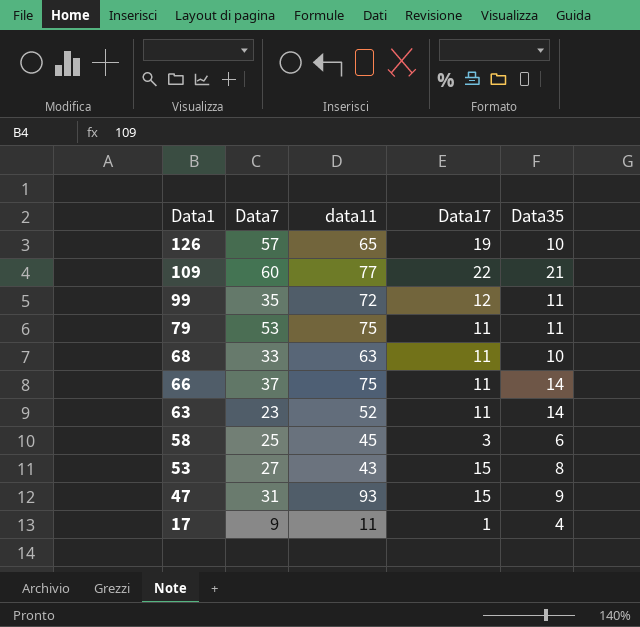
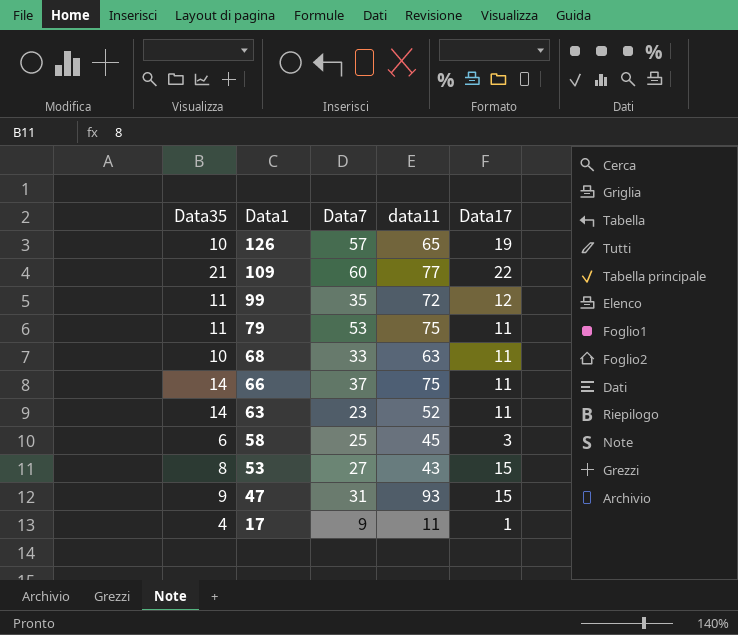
column Data35 | position: 5 -> 1

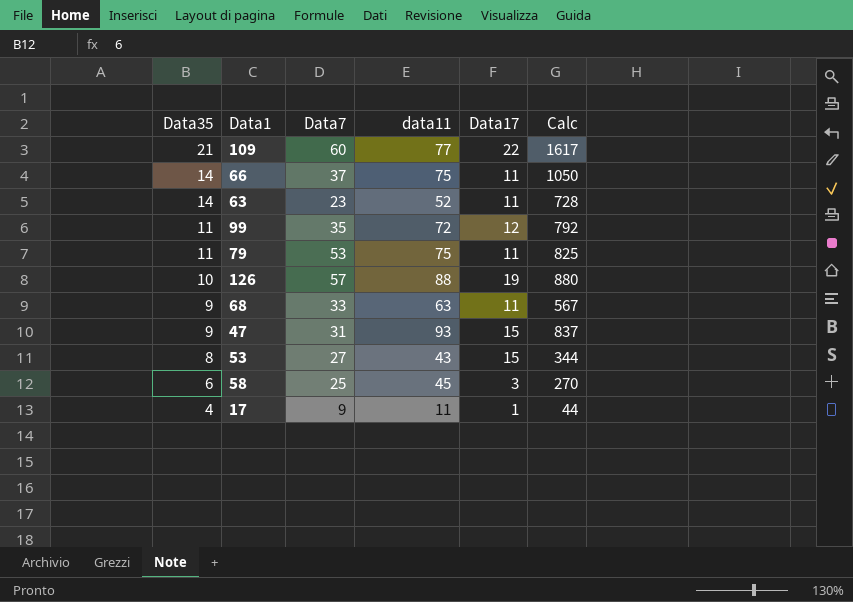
row order: Data1 descending -> Data35 descending
column Calc | formula: none -> [Data35] * [data11]
126 | data11: 65 -> 88
68 | Data35: 10 -> 9

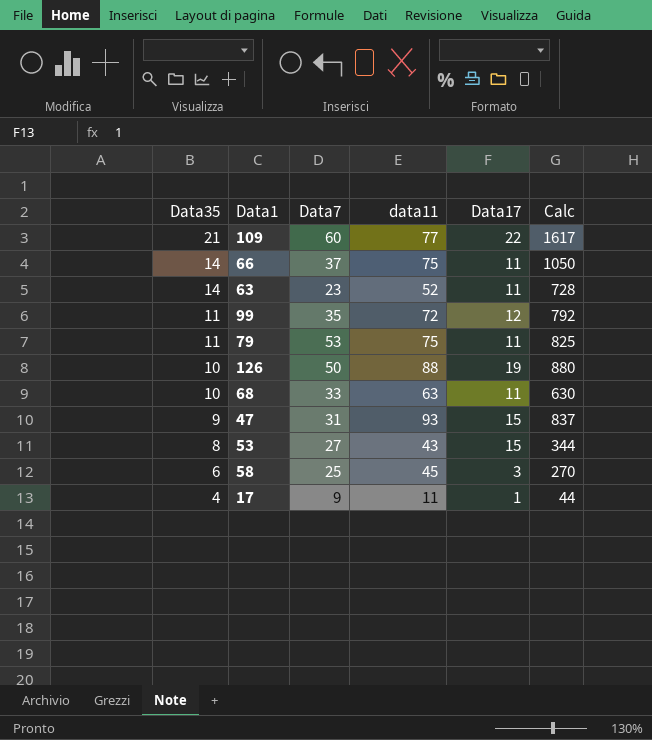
126 | Data7: 57 -> 50
68 | Data35: 9 -> 10
68 | Calc: 567 -> 630

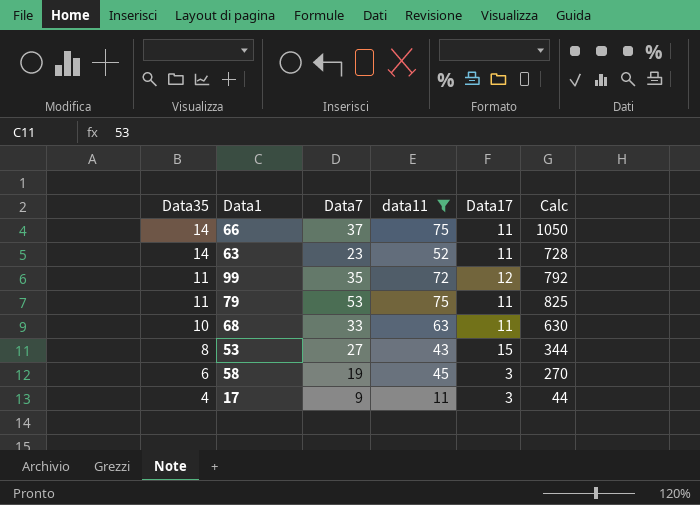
filter: none -> data11 <= 75
58 | Data7: 25 -> 19
17 | Data17: 1 -> 3

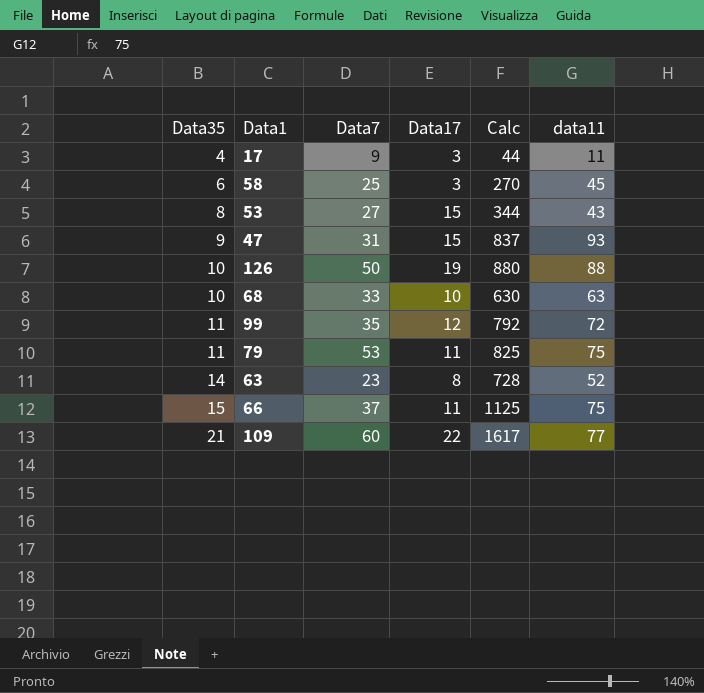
filter: data11 <= 75 -> none
row order: Data35 descending -> Data35 ascending
column data11 | position: 4 -> 6
58 | Data7: 19 -> 25
68 | Data17: 11 -> 10
63 | Data17: 11 -> 8
66 | Data35: 14 -> 15
66 | Calc: 1050 -> 1125

